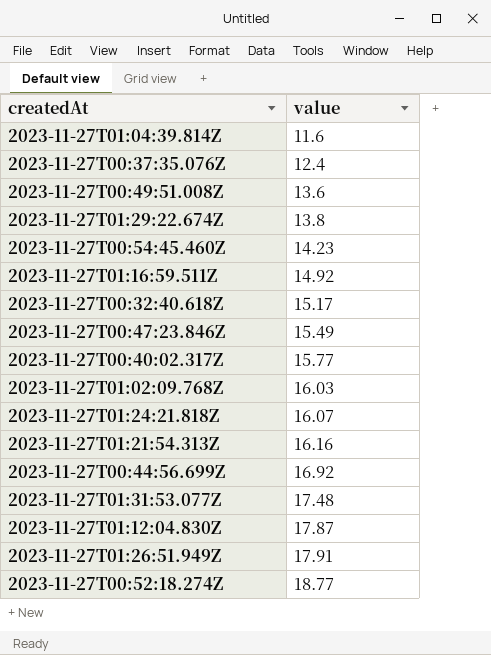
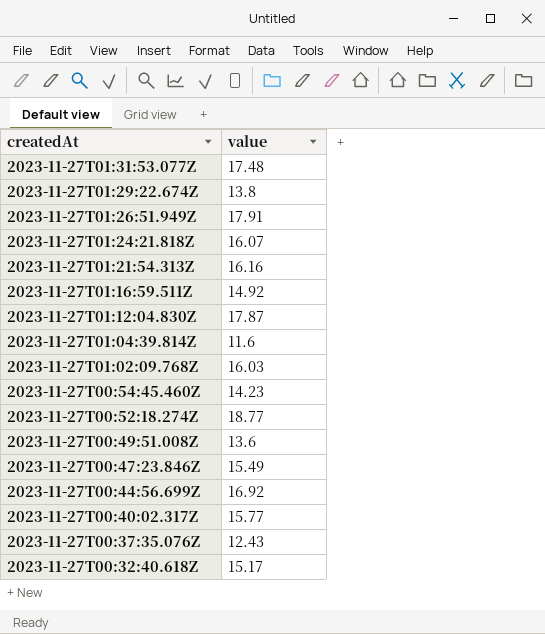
row order: value ascending -> createdAt descending
2023-11-27T00:37:35.076Z | value: 12.4 -> 12.43

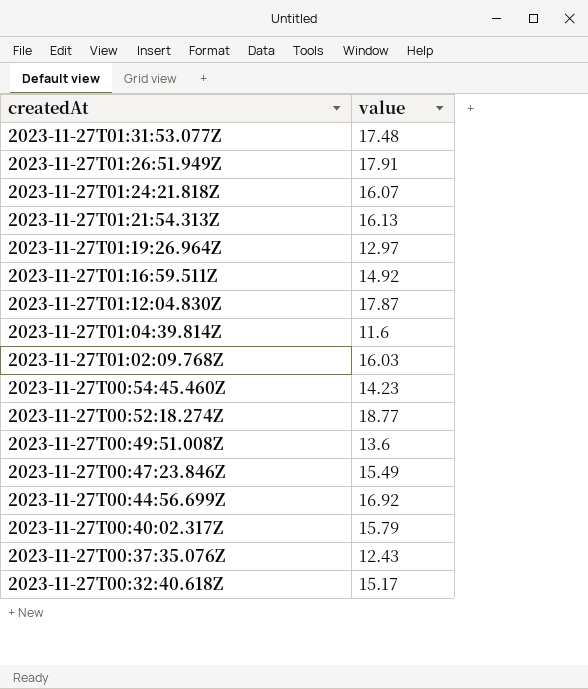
row 2023-11-27T01:29:22.674Z: 13.8 -> none
2023-11-27T01:21:54.313Z | value: 16.16 -> 16.13
row 2023-11-27T01:19:26.964Z: none -> 12.97
2023-11-27T00:40:02.317Z | value: 15.77 -> 15.79

